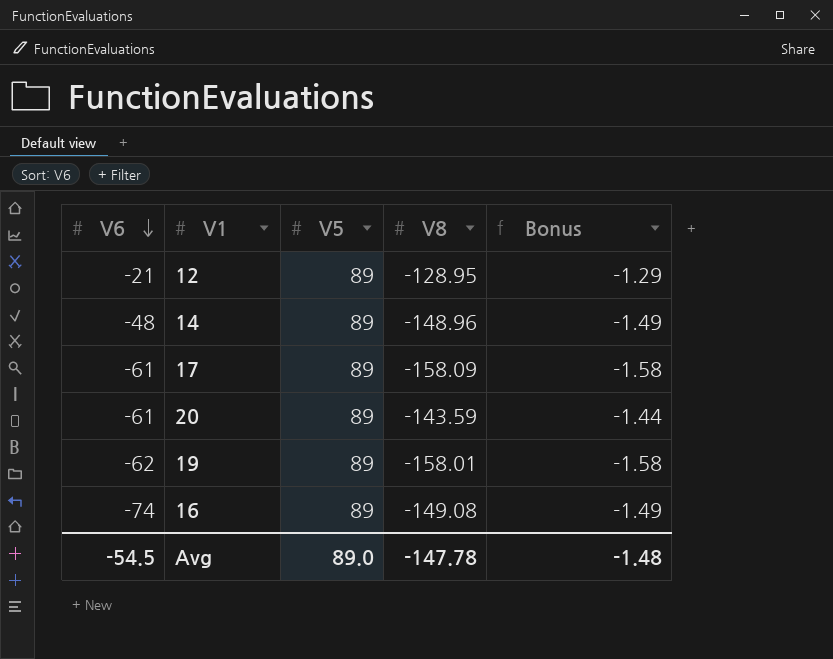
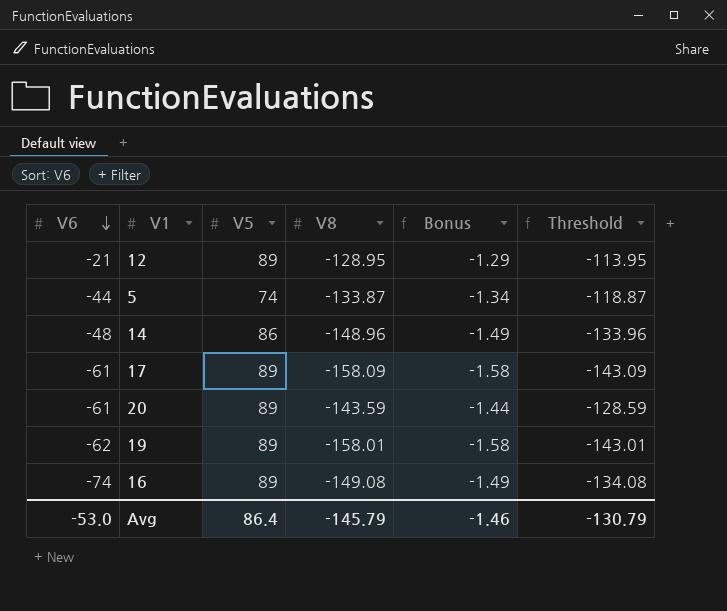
column Threshold | formula: none -> [V8] + 15
row 5: none -> -44 | 74 | -133.87 | -1.34 | -118.87
14 | V5: 89 -> 86
Avg | V6: -54.5 -> -53.0
Avg | V5: 89.0 -> 86.4
Avg | V8: -147.78 -> -145.79
Avg | Bonus: -1.48 -> -1.46

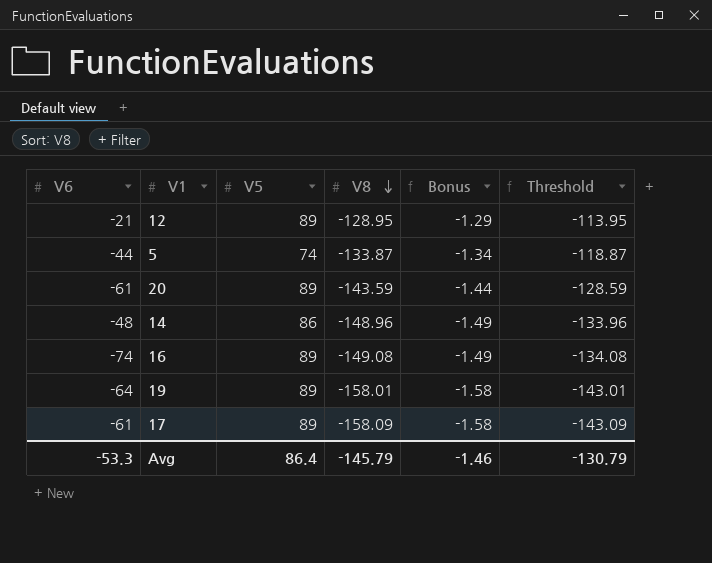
row order: V6 descending -> V8 descending
19 | V6: -62 -> -64
Avg | V6: -53.0 -> -53.3

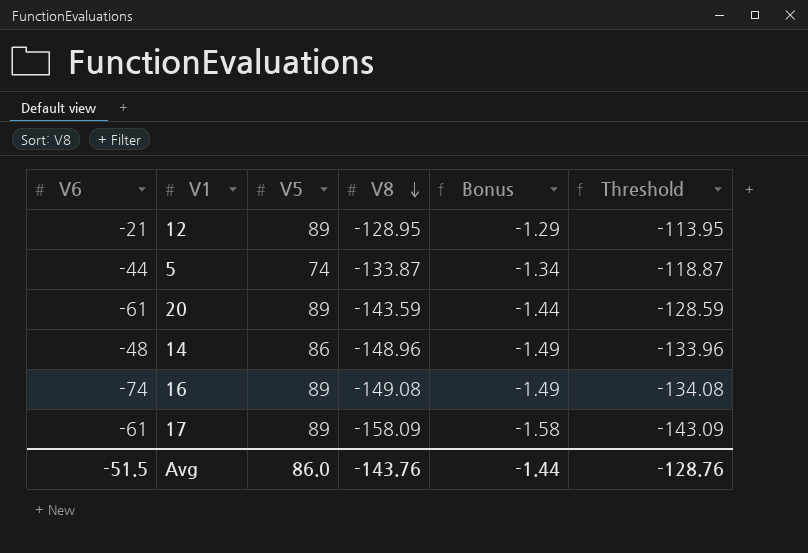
row 19: -64 | 89 | -158.01 | -1.58 | -143.01 -> none
Avg | V6: -53.3 -> -51.5
Avg | V5: 86.4 -> 86.0
Avg | V8: -145.79 -> -143.76
Avg | Bonus: -1.46 -> -1.44
Avg | Threshold: -130.79 -> -128.76

